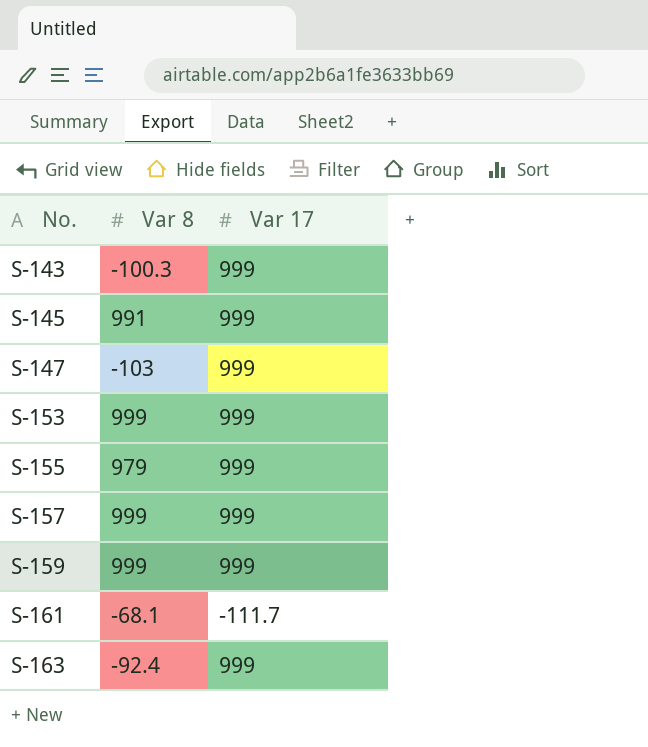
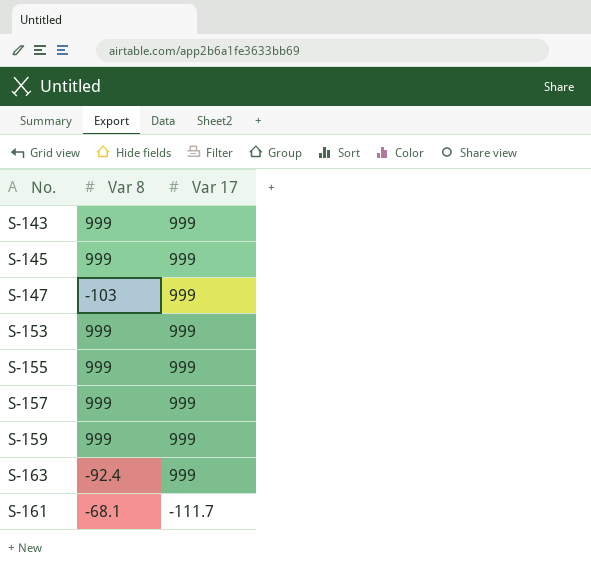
row order: No. ascending -> Var 17 descending
S-143 | Var 8: -100.3 -> 999
S-145 | Var 8: 991 -> 999
S-155 | Var 8: 979 -> 999

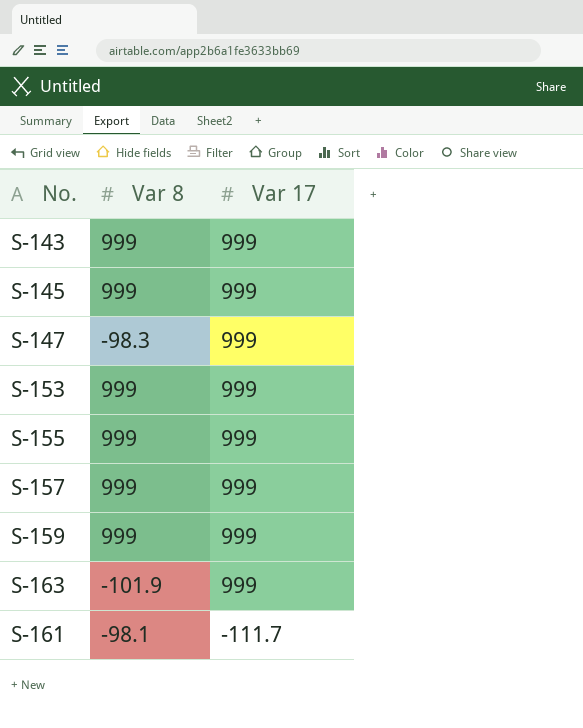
S-147 | Var 8: -103 -> -98.3
S-163 | Var 8: -92.4 -> -101.9
S-161 | Var 8: -68.1 -> -98.1

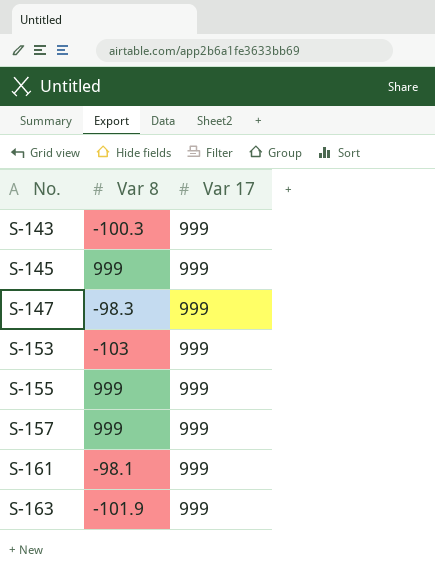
row order: Var 17 descending -> No. ascending
row S-159: 999 | 999 -> none
S-143 | Var 8: 999 -> -100.3
S-153 | Var 8: 999 -> -103
S-161 | Var 17: -111.7 -> 999

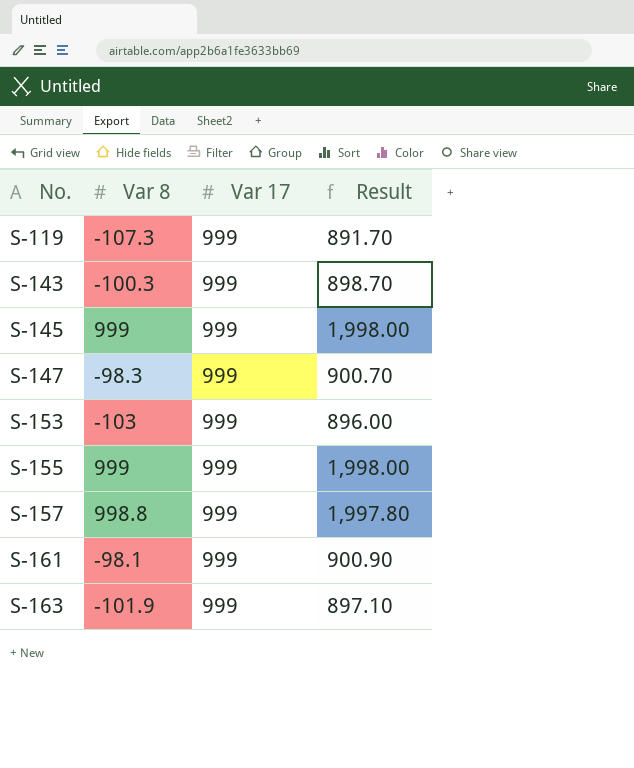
column Result | formula: none -> [Var 8] + [Var 17]
row S-119: none -> -107.3 | 999 | 891.70
S-157 | Var 8: 999 -> 998.8

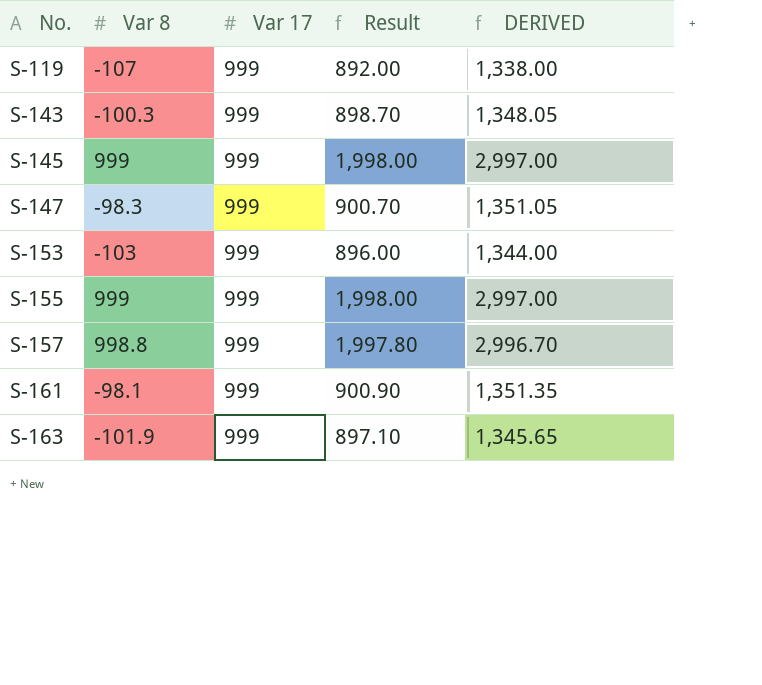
column DERIVED | formula: none -> [Result] * 1.5
S-119 | Var 8: -107.3 -> -107
S-119 | Result: 891.70 -> 892.00

